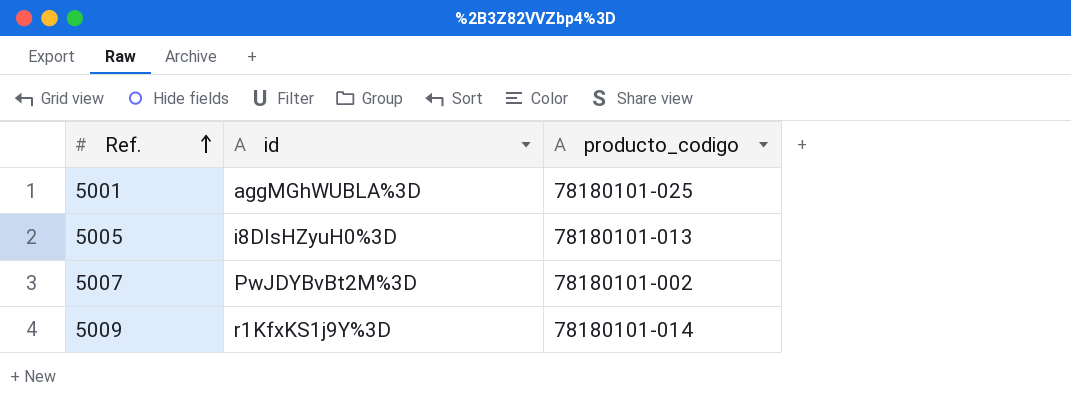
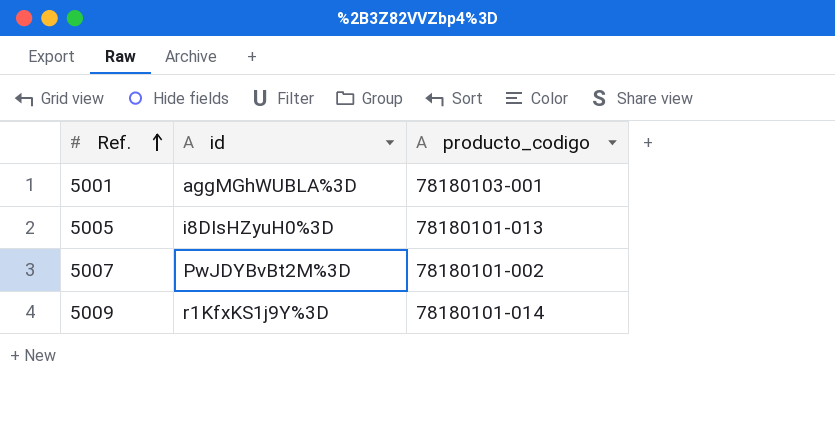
5001 | producto_codigo: 78180101-025 -> 78180103-001

